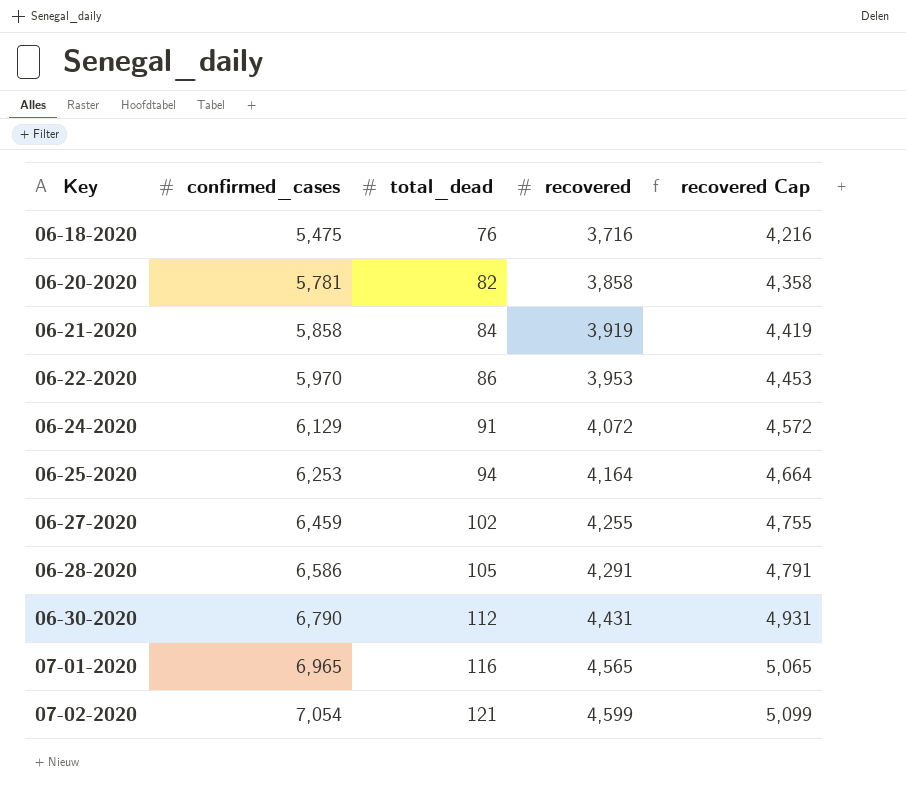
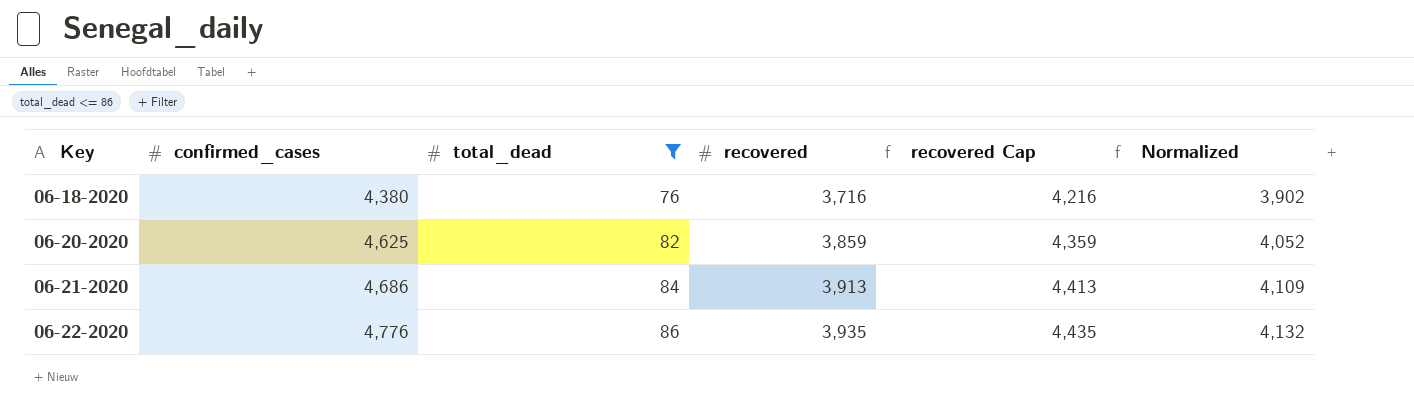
filter: none -> total_dead <= 86
column Normalized | formula: none -> [recovered] * 1.05
06-18-2020 | confirmed_cases: 5,475 -> 4,380
06-20-2020 | confirmed_cases: 5,781 -> 4,625
06-20-2020 | recovered: 3,858 -> 3,859
06-20-2020 | recovered Cap: 4,358 -> 4,359
06-21-2020 | confirmed_cases: 5,858 -> 4,686
06-21-2020 | recovered: 3,919 -> 3,913
06-21-2020 | recovered Cap: 4,419 -> 4,413
06-22-2020 | confirmed_cases: 5,970 -> 4,776
06-22-2020 | recovered: 3,953 -> 3,935
06-22-2020 | recovered Cap: 4,453 -> 4,435

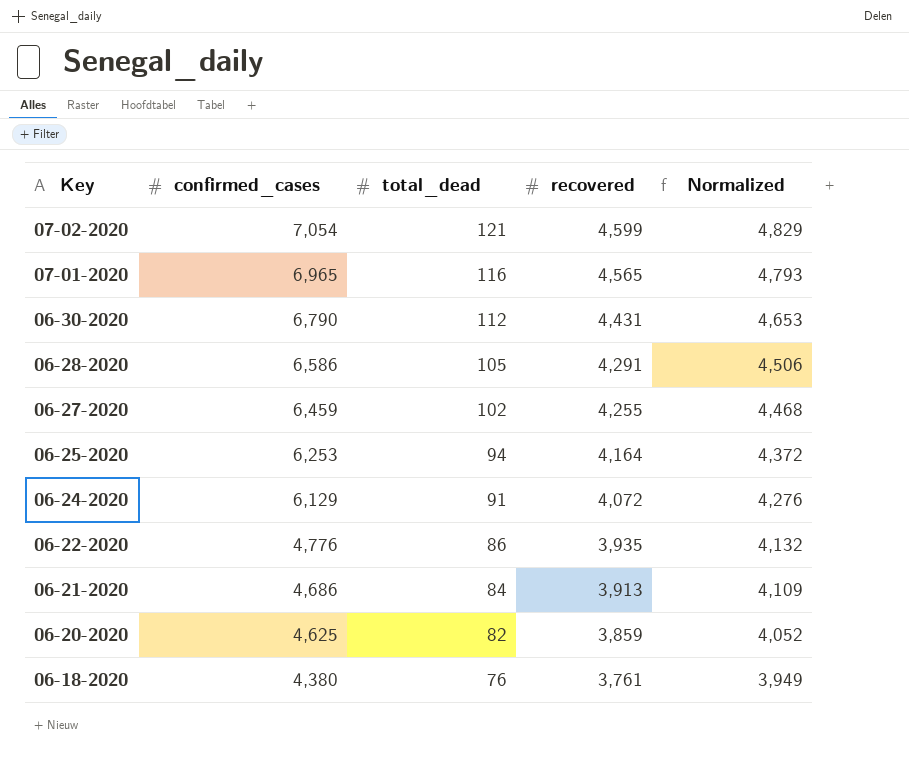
filter: total_dead <= 86 -> none
row order: Key ascending -> Key descending
column recovered Cap | formula: [recovered] + 500 -> none
06-18-2020 | recovered: 3,716 -> 3,761
06-18-2020 | Normalized: 3,902 -> 3,949

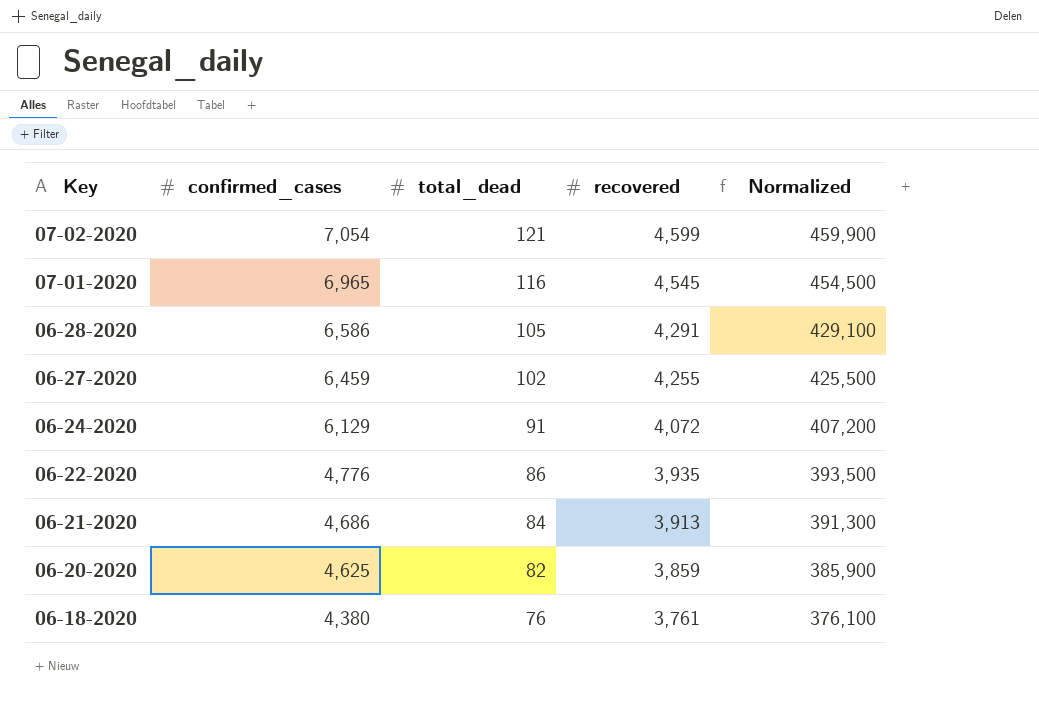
column Normalized | formula: [recovered] * 1.05 -> [recovered] * 100
row 06-30-2020: 6,790 | 112 | 4,431 | 4,653 -> none
row 06-25-2020: 6,253 | 94 | 4,164 | 4,372 -> none
07-01-2020 | recovered: 4,565 -> 4,545

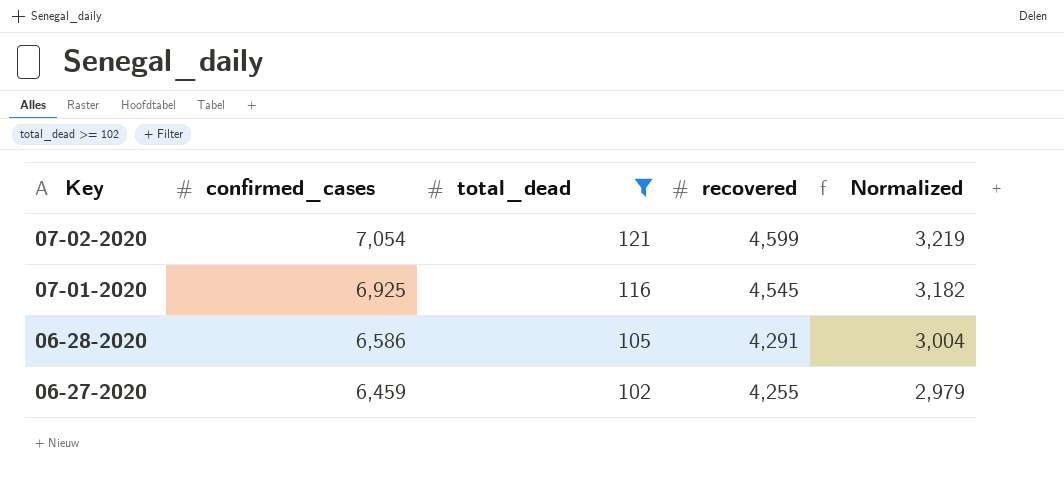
filter: none -> total_dead >= 102
column Normalized | formula: [recovered] * 100 -> [recovered] * 0.7
07-01-2020 | confirmed_cases: 6,965 -> 6,925

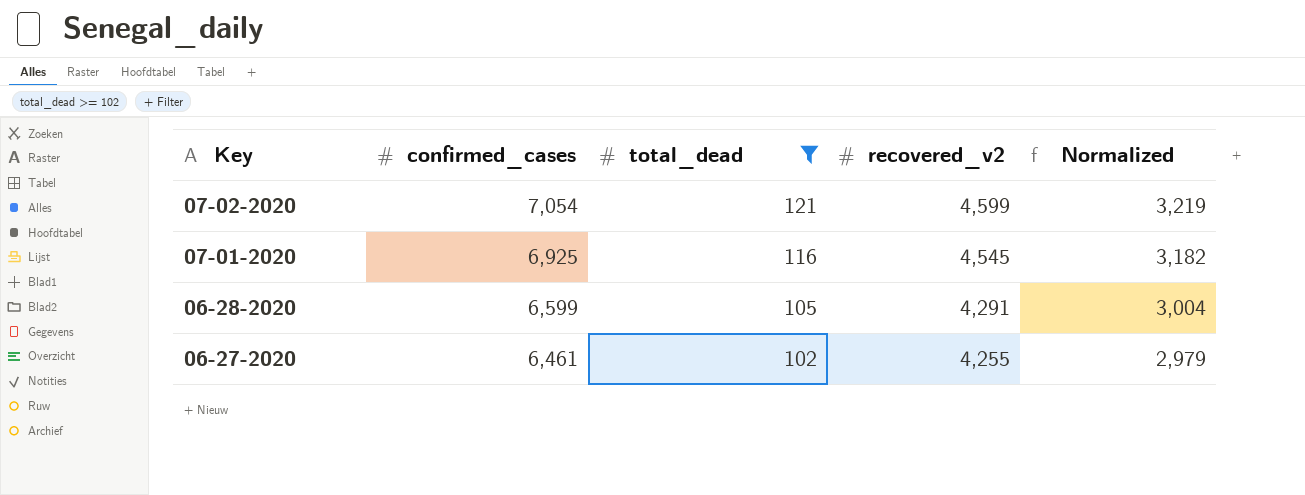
column name: recovered -> recovered_v2
06-28-2020 | confirmed_cases: 6,586 -> 6,599
06-27-2020 | confirmed_cases: 6,459 -> 6,461

